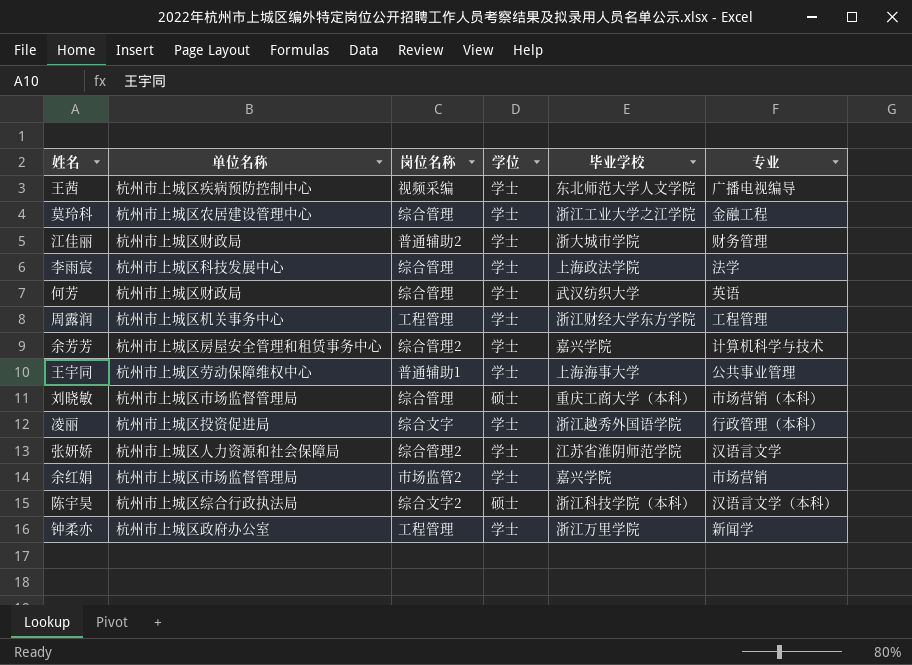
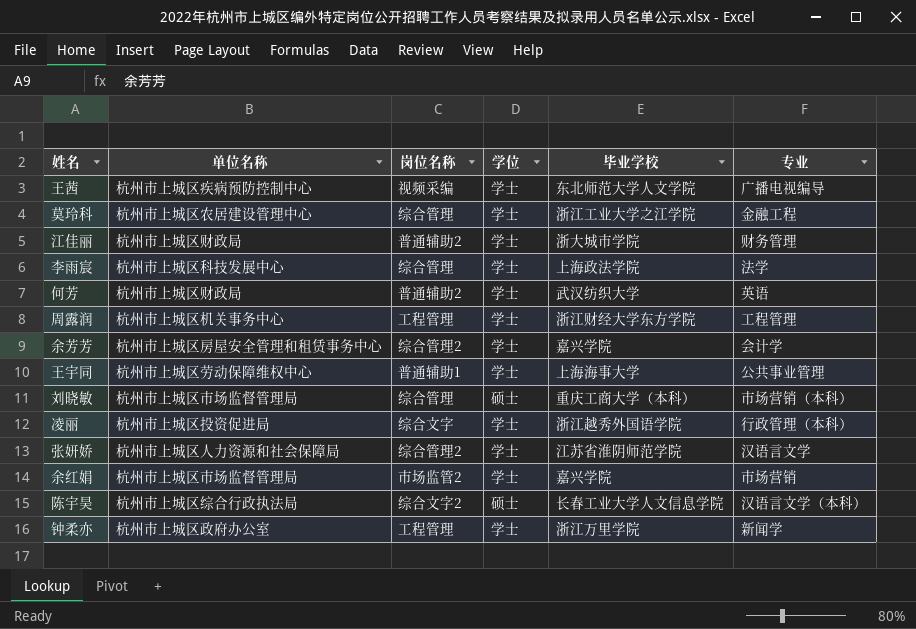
何芳 | 岗位名称: 综合管理 -> 普通辅助2
余芳芳 | 专业: 计算机科学与技术 -> 会计学
陈宇昊 | 毕业学校: 浙江科技学院（本科） -> 长春工业大学人文信息学院

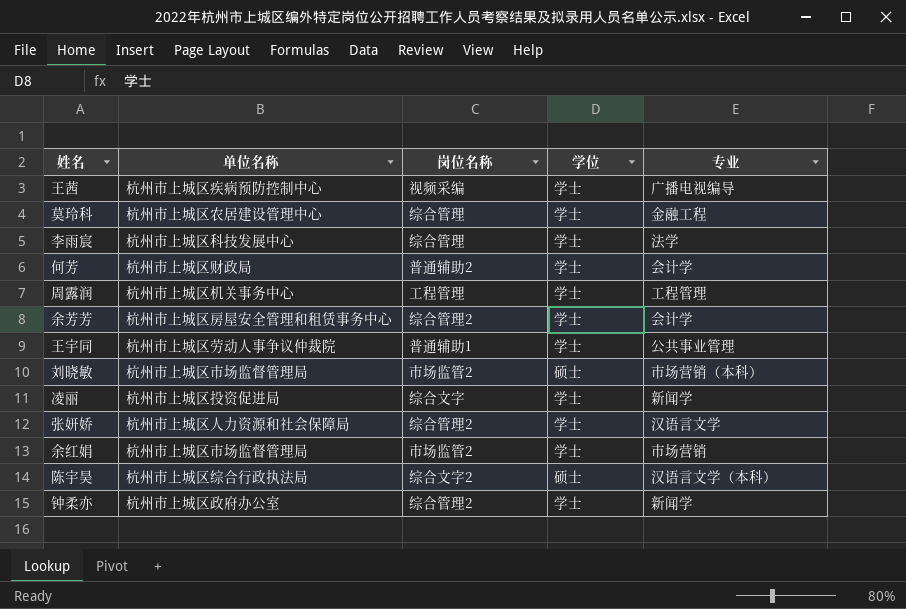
column 毕业学校 | position: 5 -> none
row 江佳丽: 杭州市上城区财政局 | 普通辅助2 | 学士 | 浙大城市学院 | 财务管理 -> none
何芳 | 专业: 英语 -> 会计学
王宇同 | 单位名称: 杭州市上城区劳动保障维权中心 -> 杭州市上城区劳动人事争议仲裁院
刘晓敏 | 岗位名称: 综合管理 -> 市场监管2
凌丽 | 专业: 行政管理（本科） -> 新闻学
钟柔亦 | 岗位名称: 工程管理 -> 综合管理2

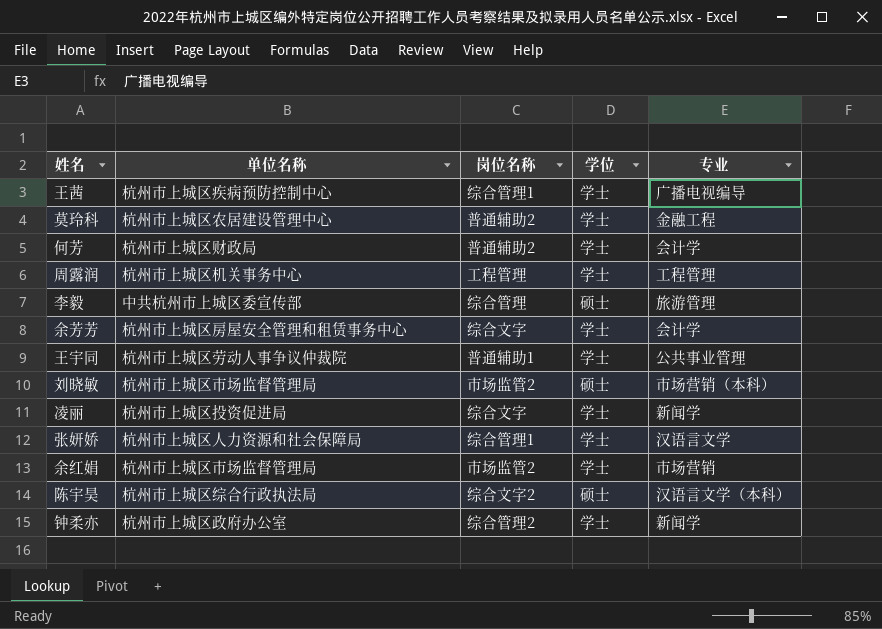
row 李雨宸: 杭州市上城区科技发展中心 | 综合管理 | 学士 | 法学 -> none
王茜 | 岗位名称: 视频采编 -> 综合管理1
莫玲科 | 岗位名称: 综合管理 -> 普通辅助2
row 李毅: none -> 中共杭州市上城区委宣传部 | 综合管理 | 硕士 | 旅游管理
余芳芳 | 岗位名称: 综合管理2 -> 综合文字
张妍娇 | 岗位名称: 综合管理2 -> 综合管理1

